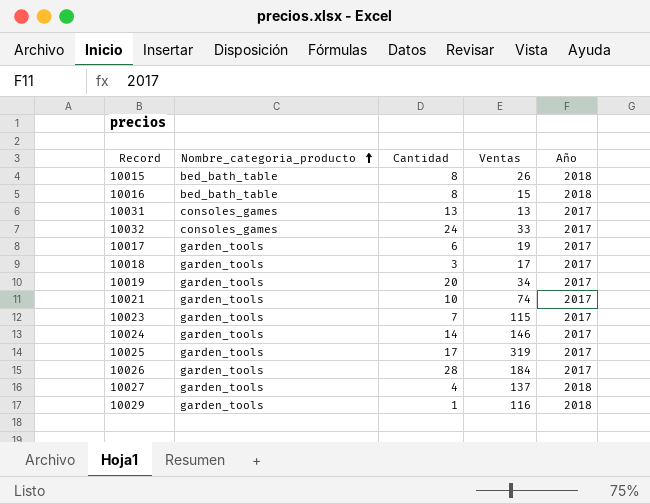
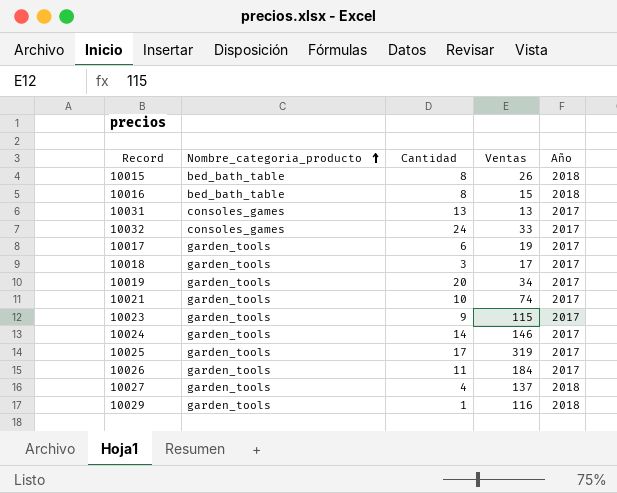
10023 | Cantidad: 7 -> 9
10026 | Cantidad: 28 -> 11

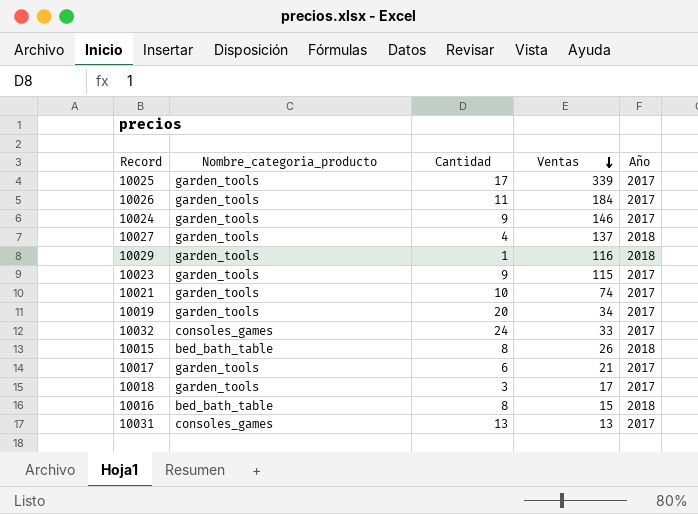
row order: Nombre_categoria_producto ascending -> Ventas descending
10025 | Ventas: 319 -> 339
10024 | Cantidad: 14 -> 9
10017 | Ventas: 19 -> 21

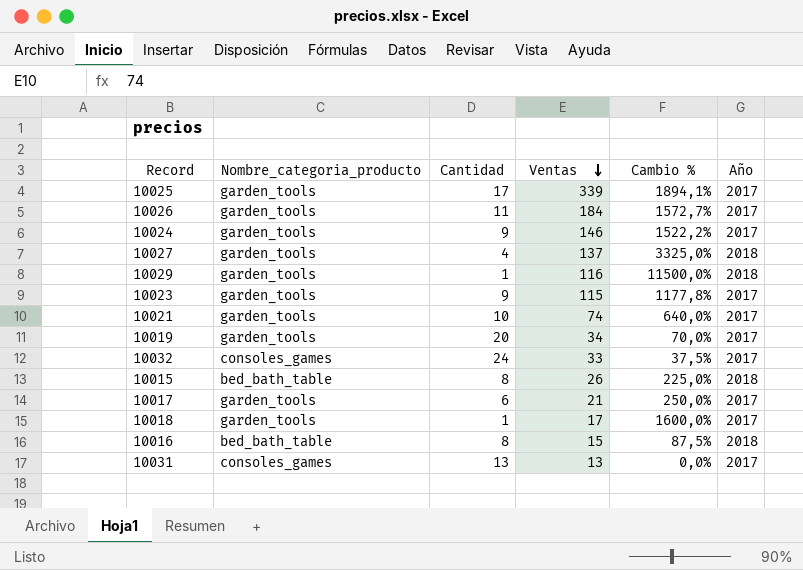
column Cambio % | formula: none -> ([Ventas] - [Cantidad]) / [Cantidad]
10018 | Cantidad: 3 -> 1

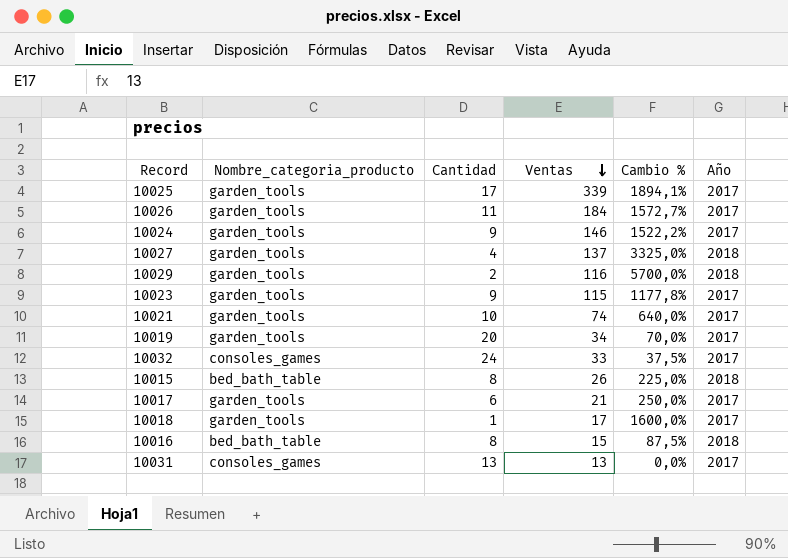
10029 | Cantidad: 1 -> 2
10029 | Cambio %: 11500,0% -> 5700,0%

